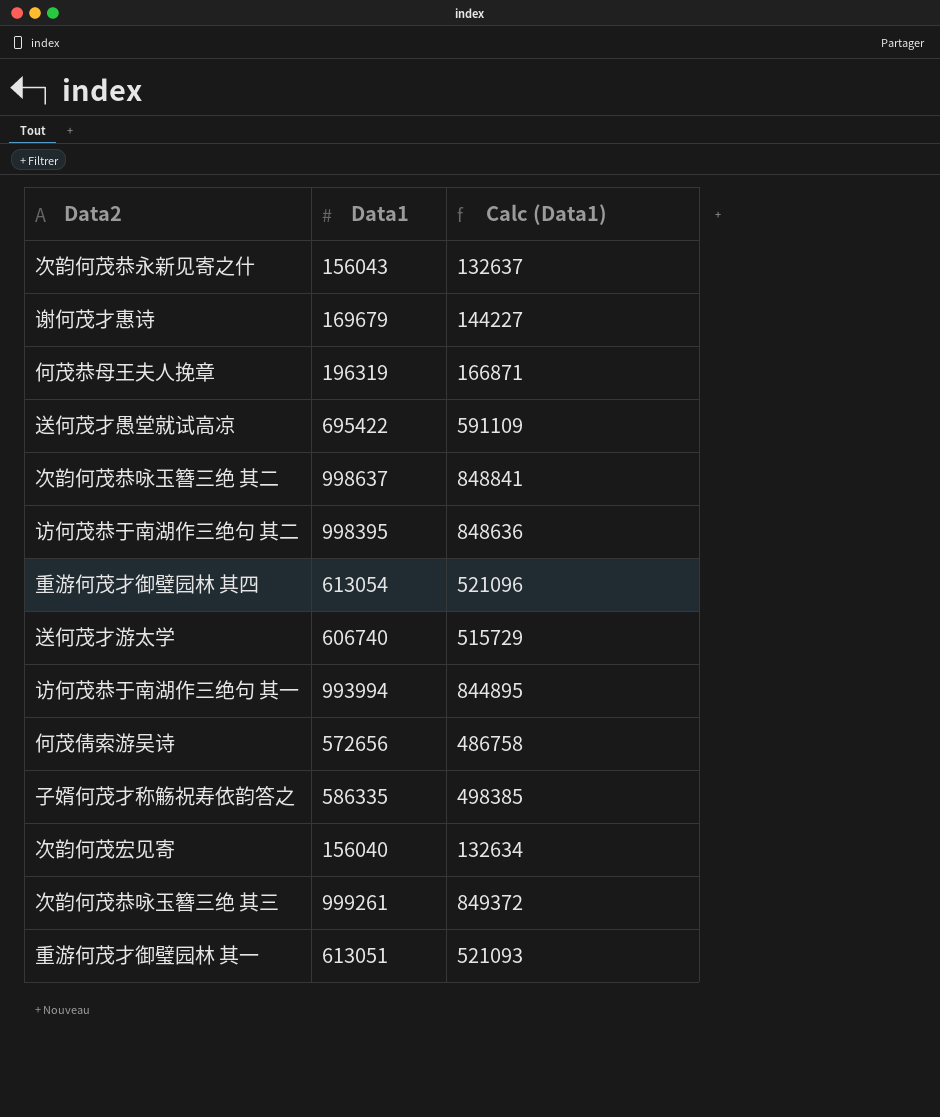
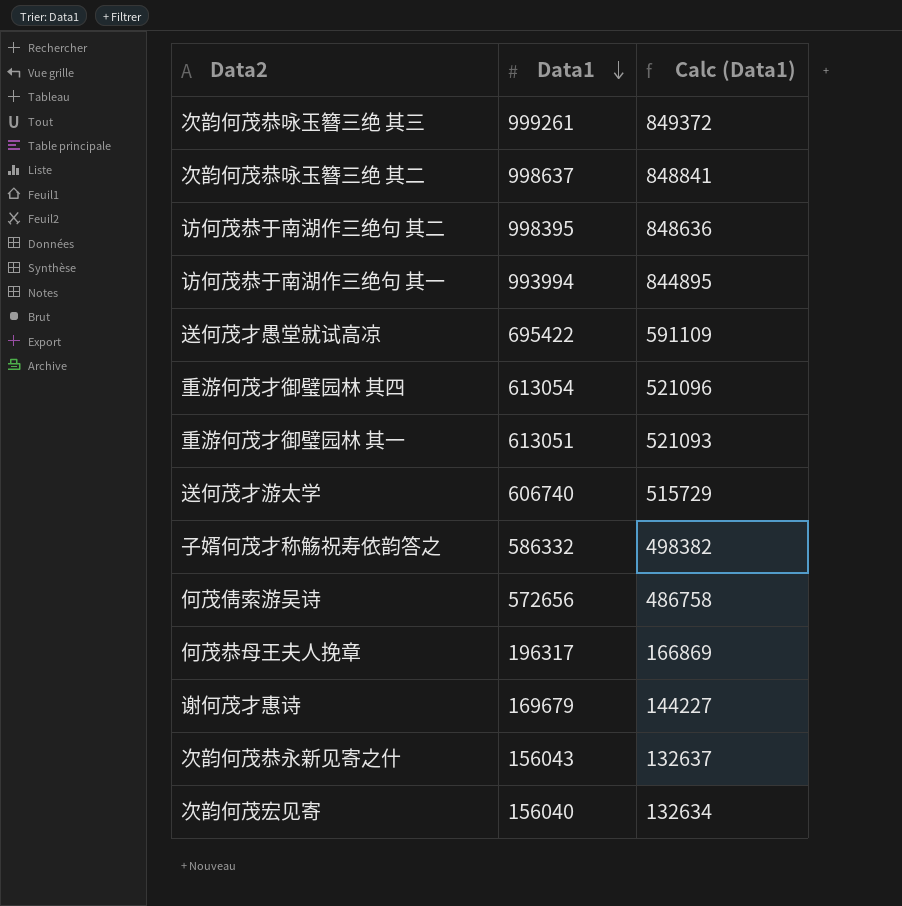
row order: none -> Data1 descending
子婿何茂才称觞祝寿依韵答之 | Data1: 586335 -> 586332
子婿何茂才称觞祝寿依韵答之 | Calc (Data1): 498385 -> 498382
何茂恭母王夫人挽章 | Data1: 196319 -> 196317
何茂恭母王夫人挽章 | Calc (Data1): 166871 -> 166869

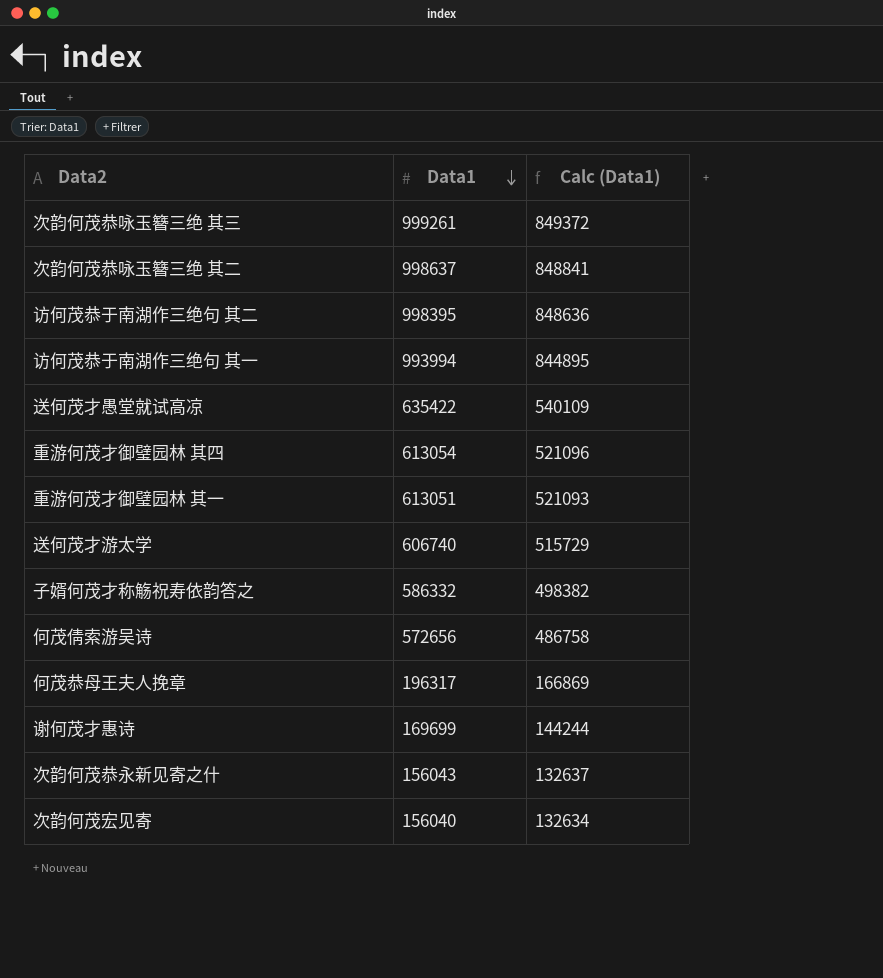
送何茂才愚堂就试高凉 | Data1: 695422 -> 635422
送何茂才愚堂就试高凉 | Calc (Data1): 591109 -> 540109
谢何茂才惠诗 | Data1: 169679 -> 169699
谢何茂才惠诗 | Calc (Data1): 144227 -> 144244

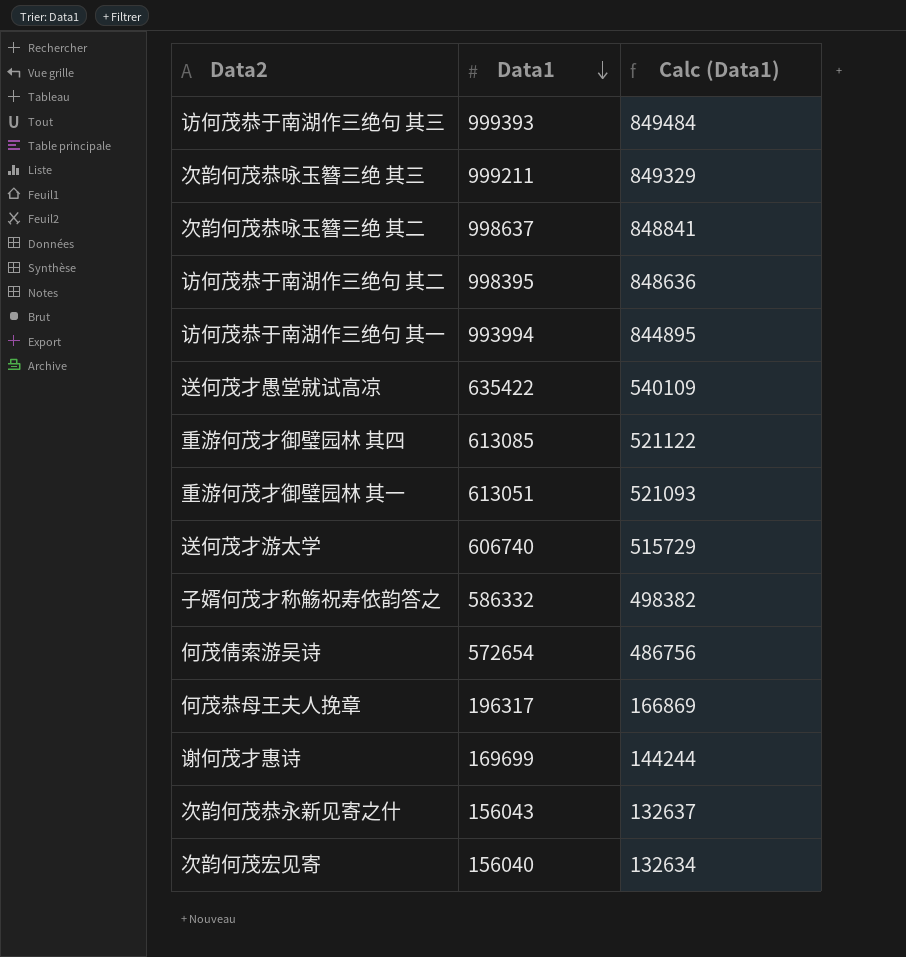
row 访何茂恭于南湖作三绝句 其三: none -> 999393 | 849484
次韵何茂恭咏玉簪三绝 其三 | Data1: 999261 -> 999211
次韵何茂恭咏玉簪三绝 其三 | Calc (Data1): 849372 -> 849329
重游何茂才御璧园林 其四 | Data1: 613054 -> 613085
重游何茂才御璧园林 其四 | Calc (Data1): 521096 -> 521122
何茂倩索游吴诗 | Data1: 572656 -> 572654
何茂倩索游吴诗 | Calc (Data1): 486758 -> 486756

